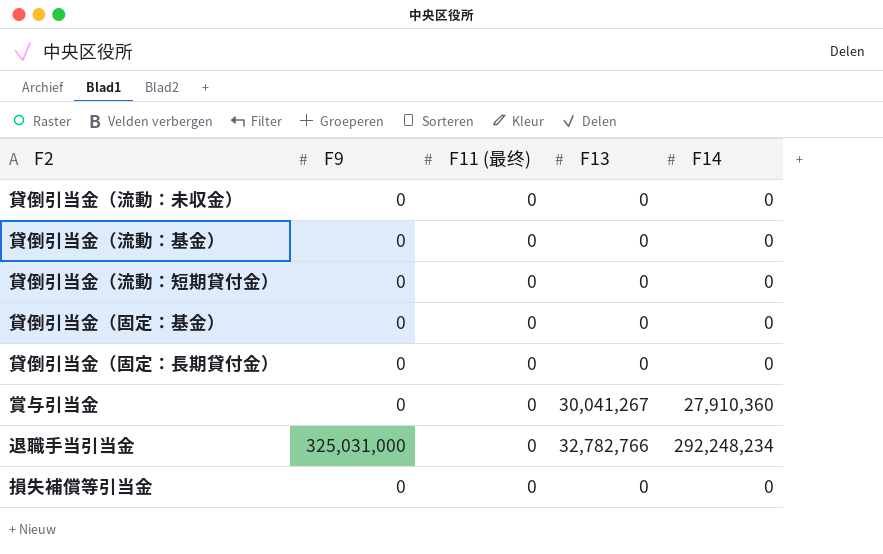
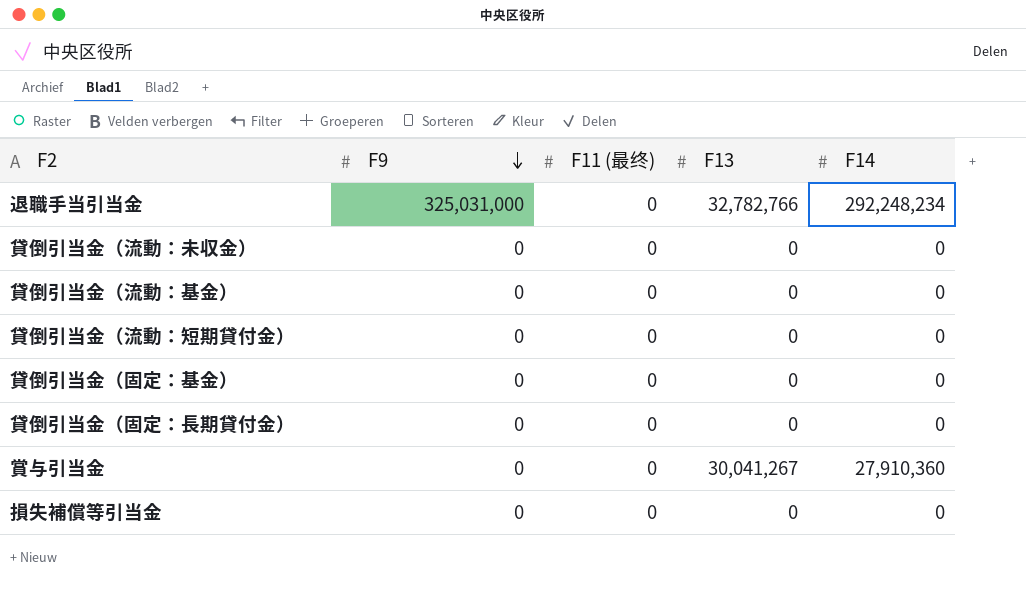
row order: none -> F9 descending

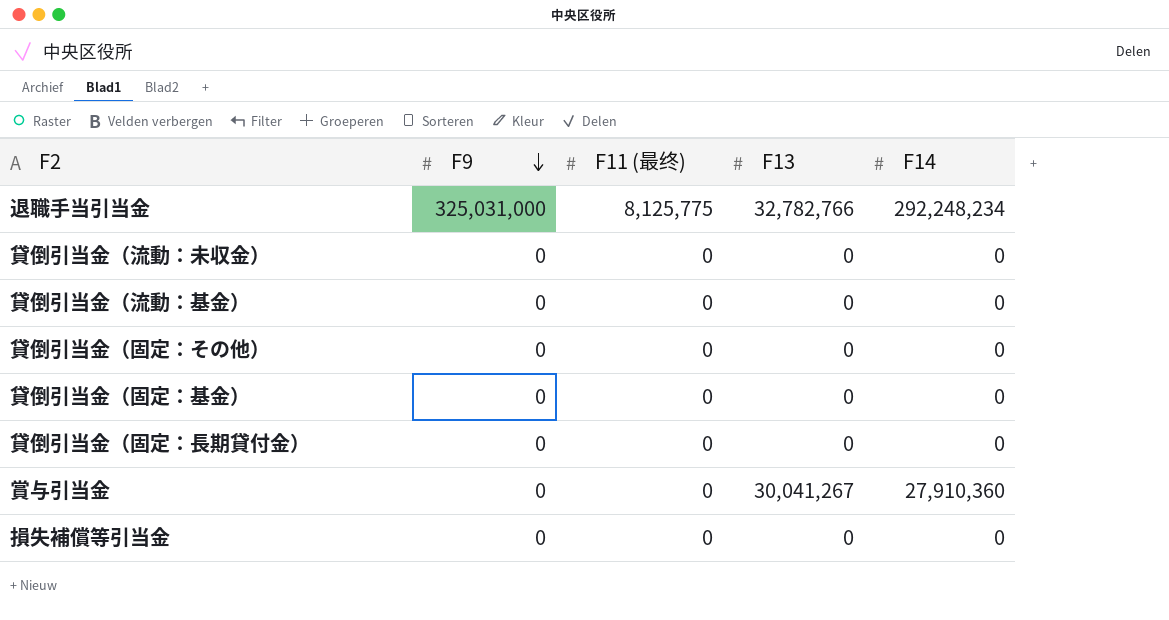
row 貸倒引当金（流動：短期貸付金）: 0 | 0 | 0 | 0 -> none
退職手当引当金 | F11 (最终): 0 -> 8,125,775
row 貸倒引当金（固定：その他）: none -> 0 | 0 | 0 | 0

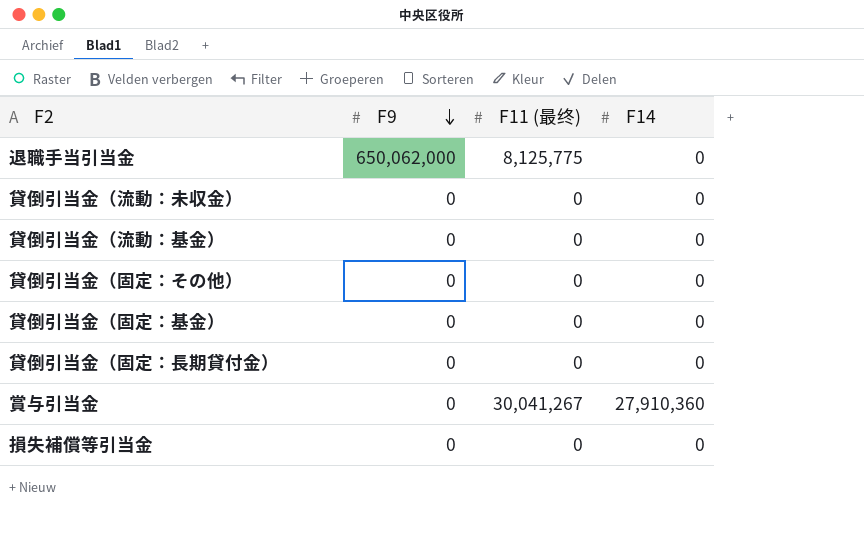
column F13 | position: 4 -> none
退職手当引当金 | F9: 325,031,000 -> 650,062,000
退職手当引当金 | F14: 292,248,234 -> 0
賞与引当金 | F11 (最终): 0 -> 30,041,267

